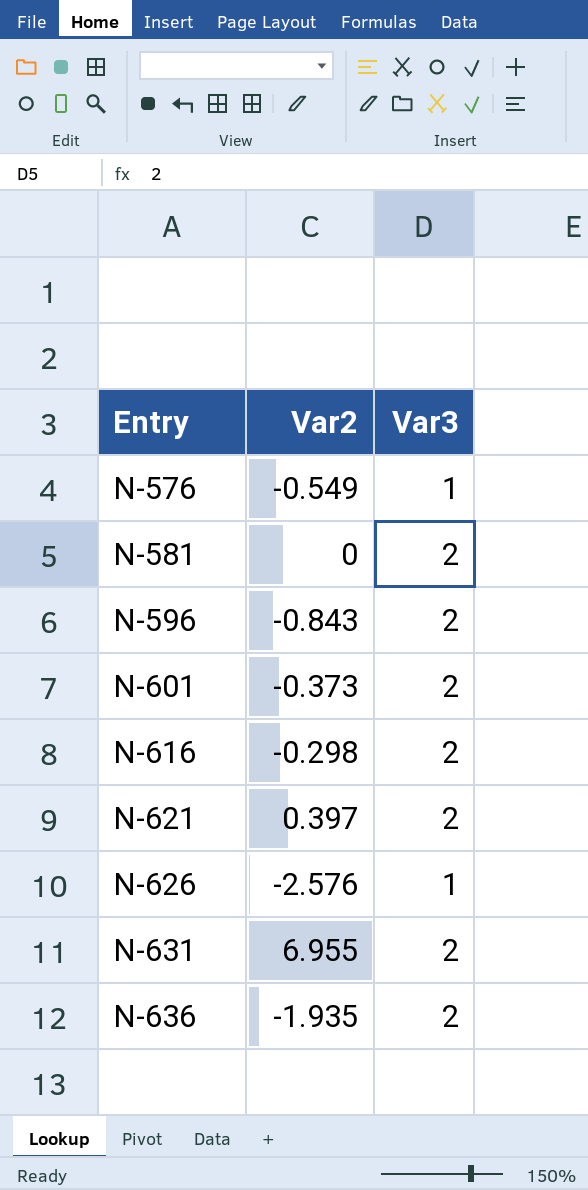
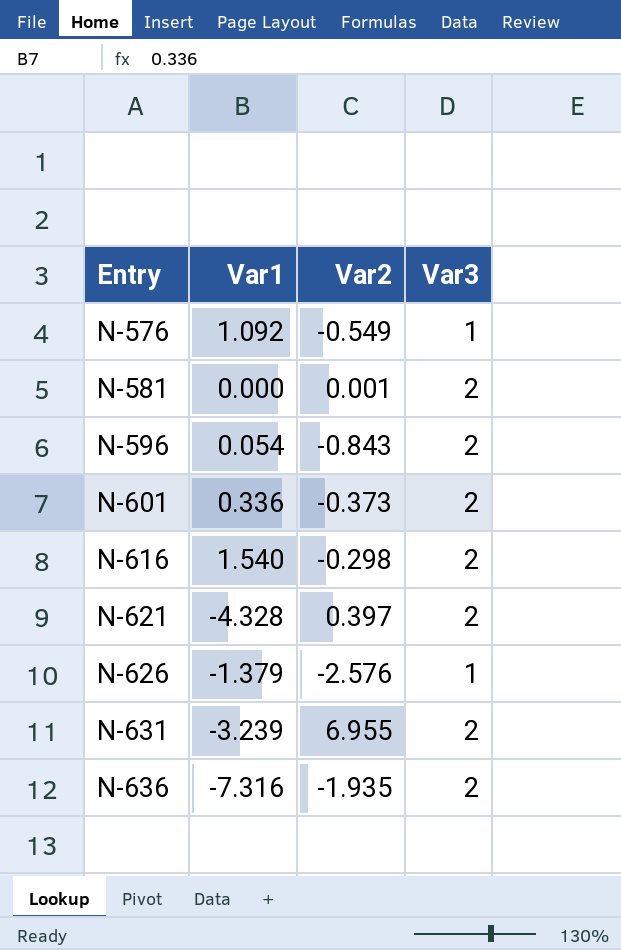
column Var1 | position: none -> 2
N-581 | Var2: 0 -> 0.001

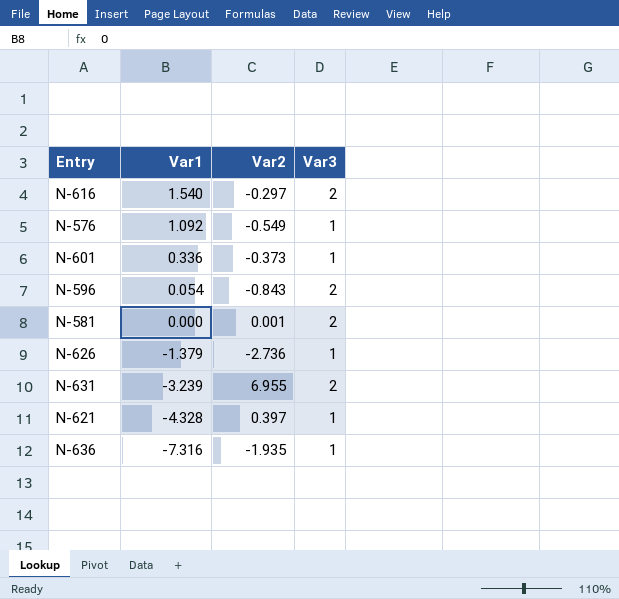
row order: Entry ascending -> Var1 descending
N-616 | Var2: -0.298 -> -0.297
N-601 | Var3: 2 -> 1
N-626 | Var2: -2.576 -> -2.736
N-621 | Var3: 2 -> 1
N-636 | Var3: 2 -> 1

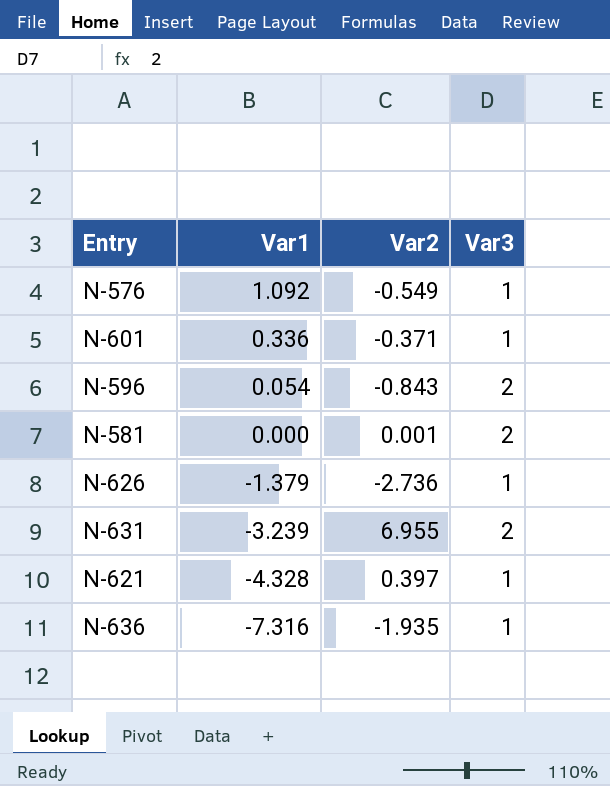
row N-616: 1.540 | -0.297 | 2 -> none
N-601 | Var2: -0.373 -> -0.371

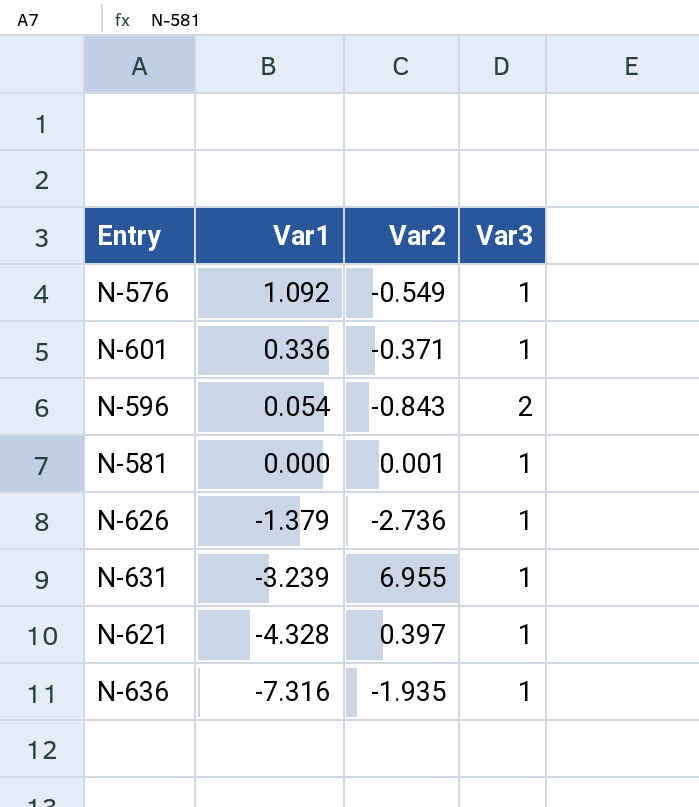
N-581 | Var3: 2 -> 1
N-631 | Var3: 2 -> 1

